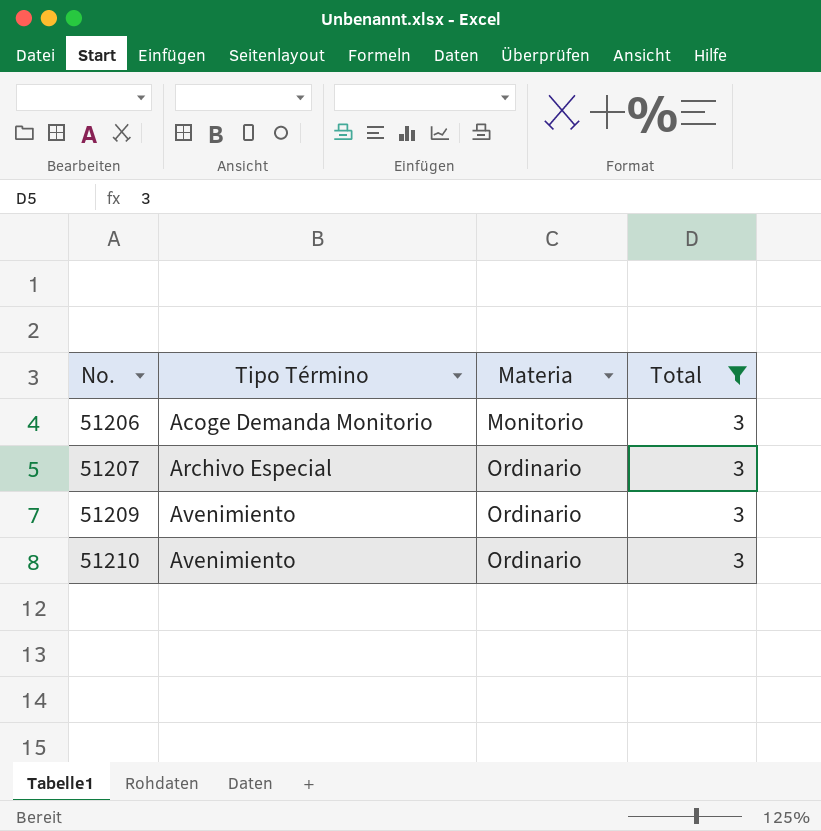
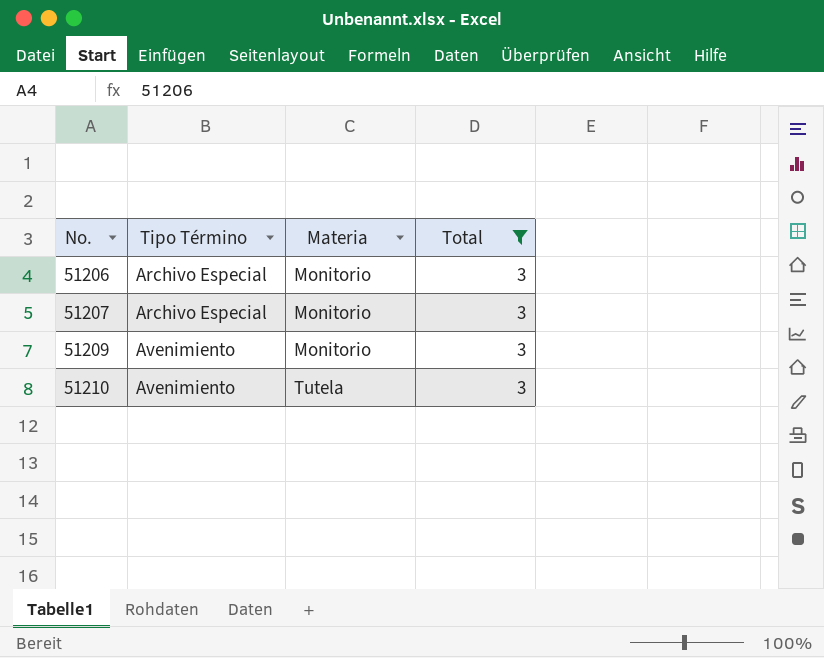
51206 | Tipo Término: Acoge Demanda Monitorio -> Archivo Especial
51207 | Materia: Ordinario -> Monitorio
51209 | Materia: Ordinario -> Monitorio
51210 | Materia: Ordinario -> Tutela

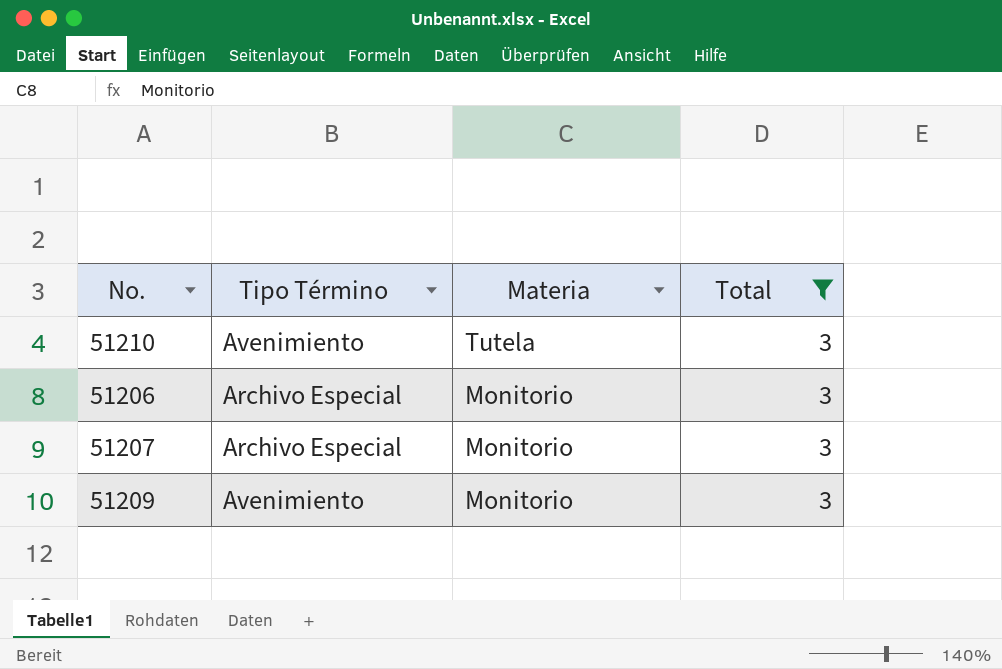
row order: No. ascending -> Materia descending

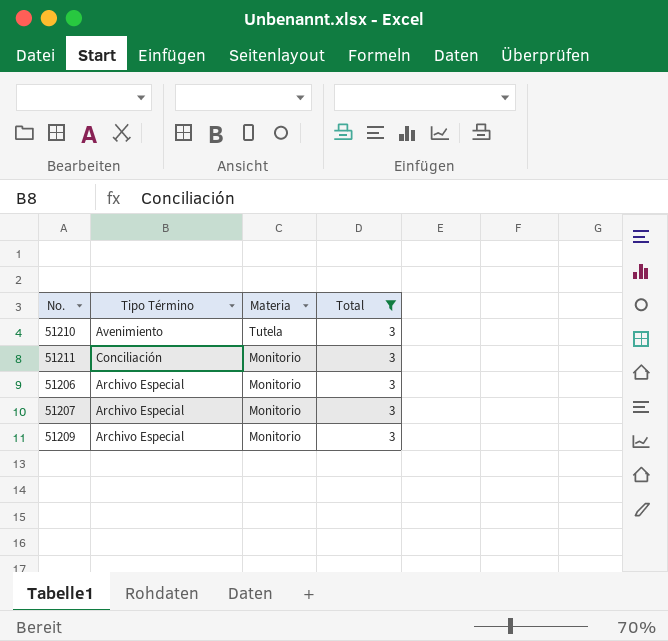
row 51211: none -> Conciliación | Monitorio | 3
51209 | Tipo Término: Avenimiento -> Archivo Especial

